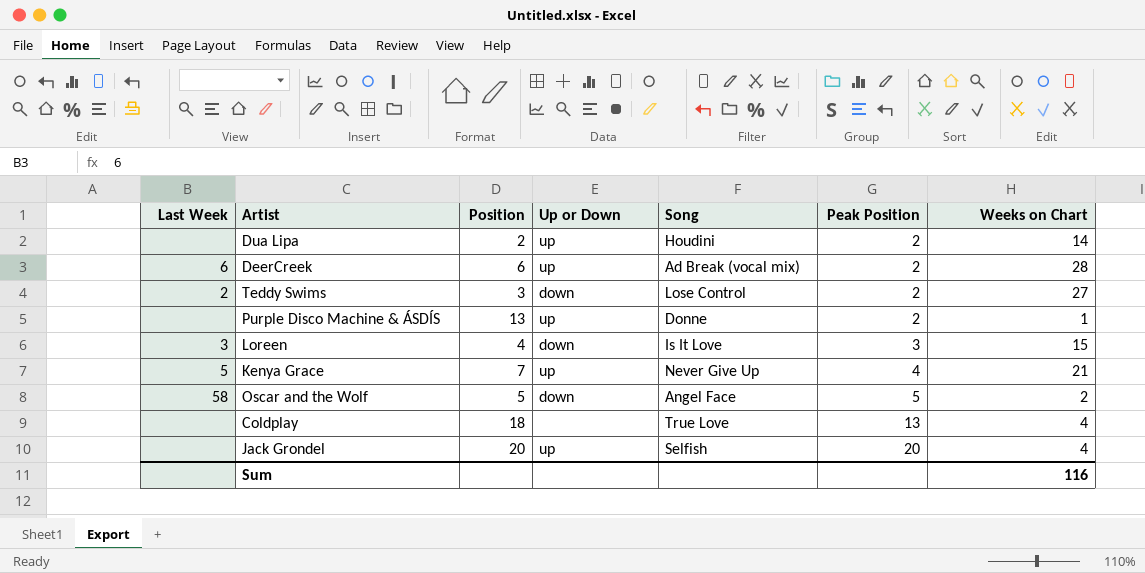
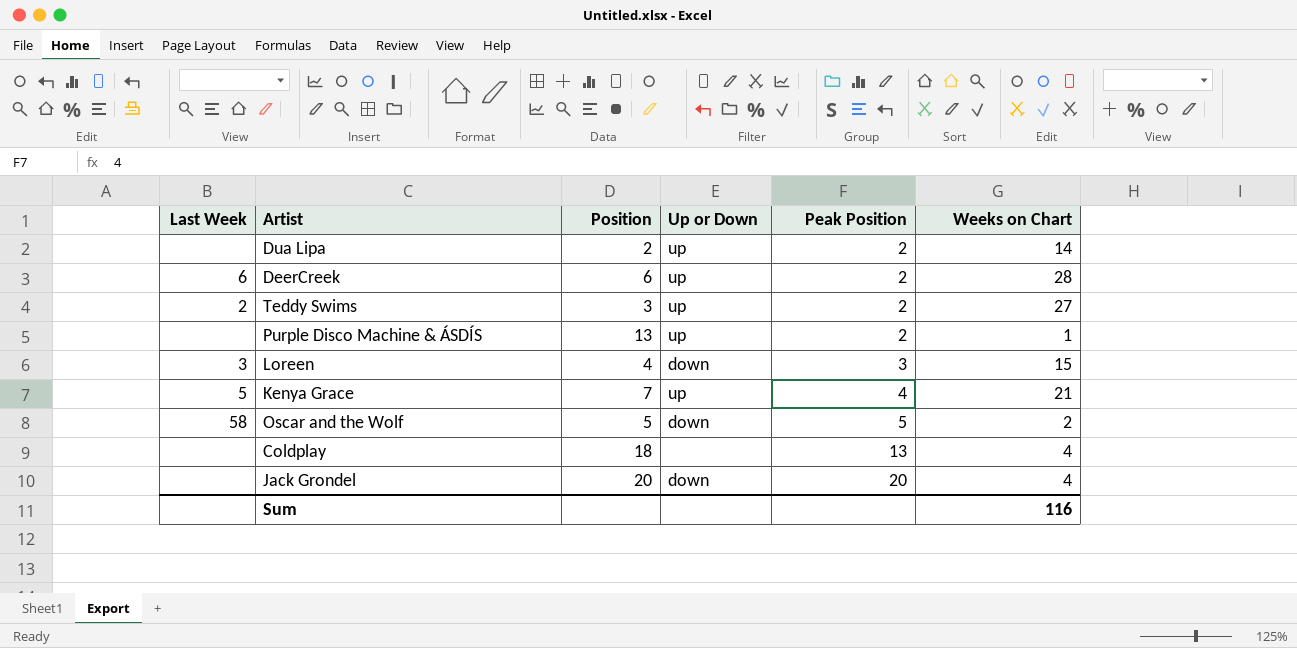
column Song | position: 5 -> none
Teddy Swims | Up or Down: down -> up
Jack Grondel | Up or Down: up -> down

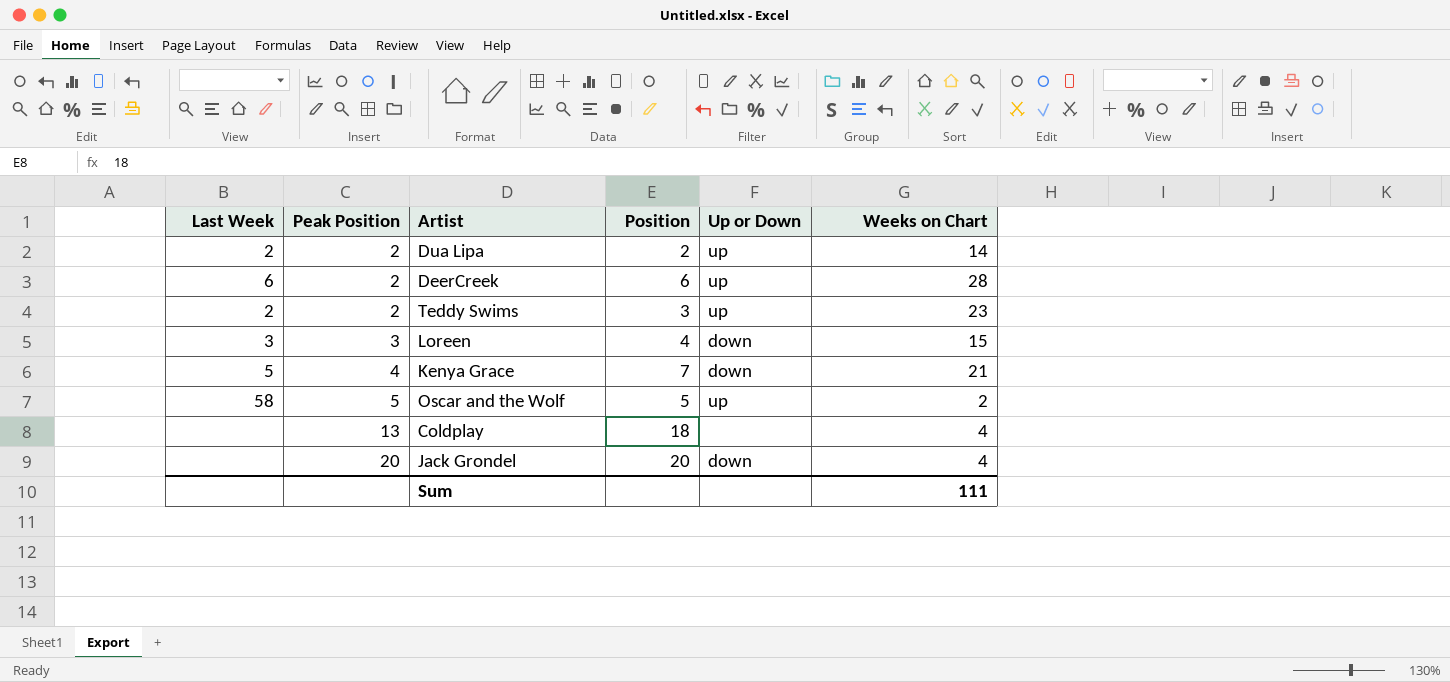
column Peak Position | position: 5 -> 2
row Purple Disco Machine & ÁSDÍS: none | 13 | up | 2 | 1 -> none
Dua Lipa | Last Week: none -> 2
Teddy Swims | Weeks on Chart: 27 -> 23
Kenya Grace | Up or Down: up -> down
Oscar and the Wolf | Up or Down: down -> up
Sum | Weeks on Chart: 116 -> 111

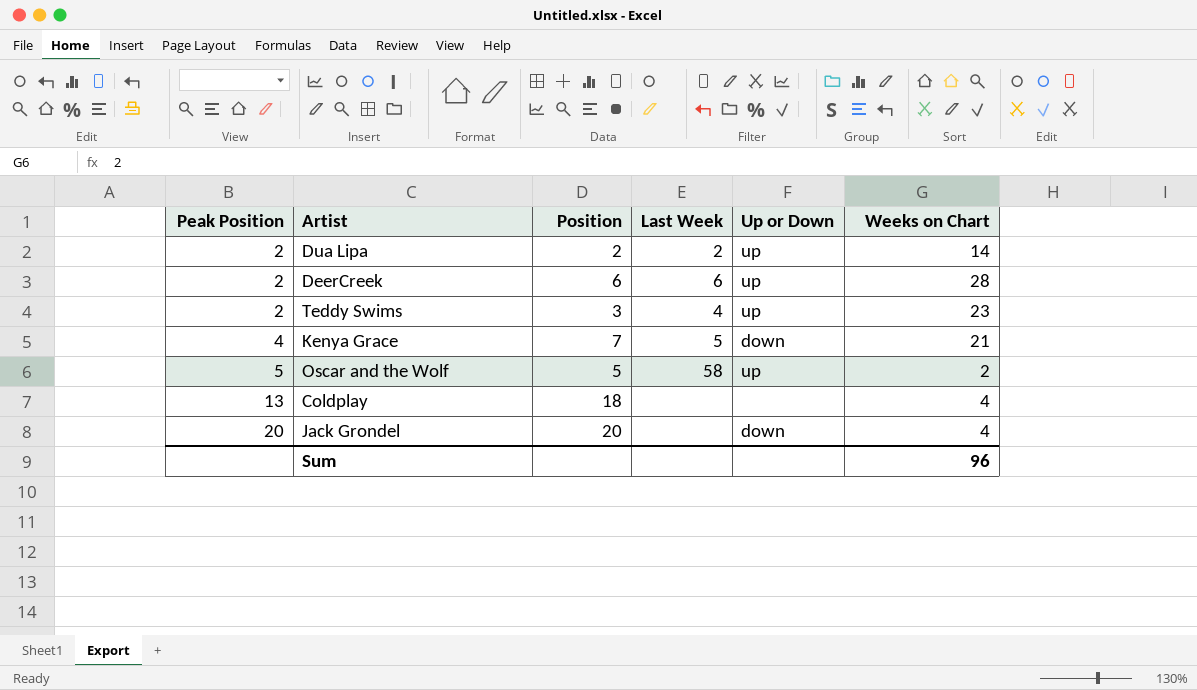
column Last Week | position: 1 -> 4
row Loreen: 3 | 3 | 4 | down | 15 -> none
Teddy Swims | Last Week: 2 -> 4
Sum | Weeks on Chart: 111 -> 96

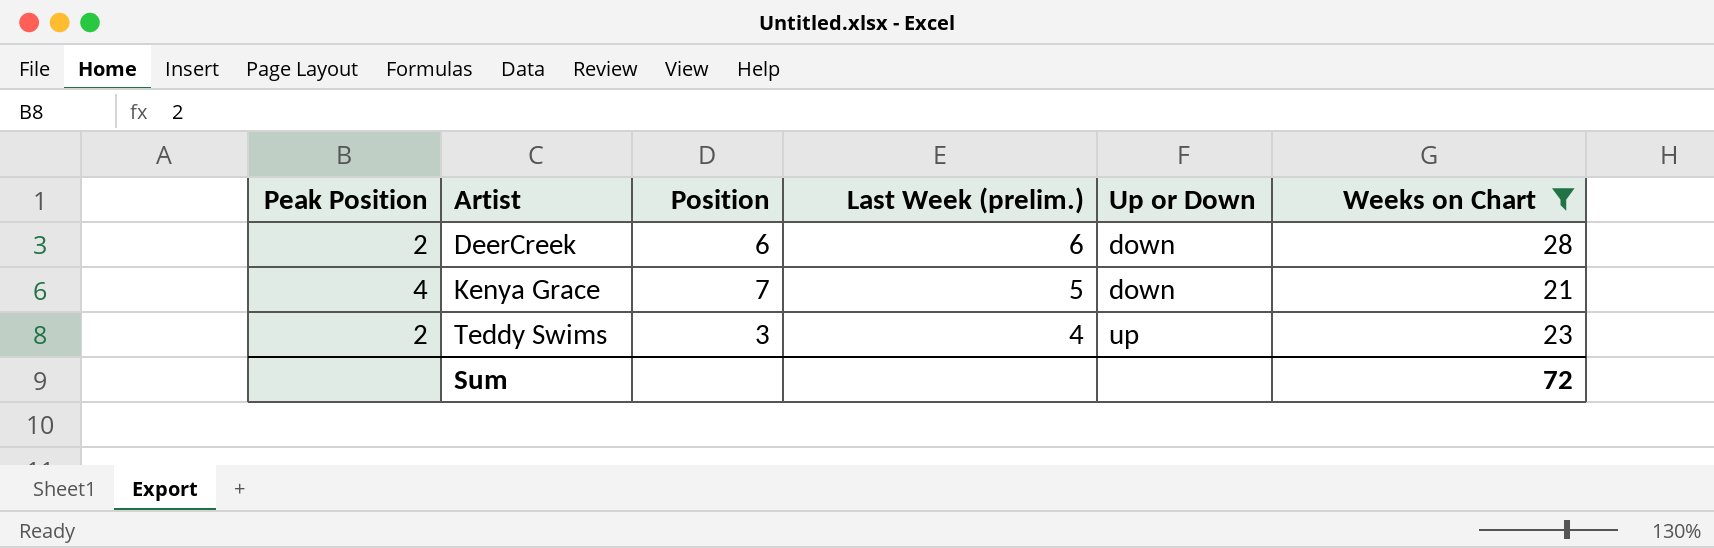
filter: none -> Weeks on Chart >= 21
row order: Peak Position ascending -> Artist ascending
column name: Last Week -> Last Week (prelim.)
DeerCreek | Up or Down: up -> down
Sum | Weeks on Chart: 96 -> 72

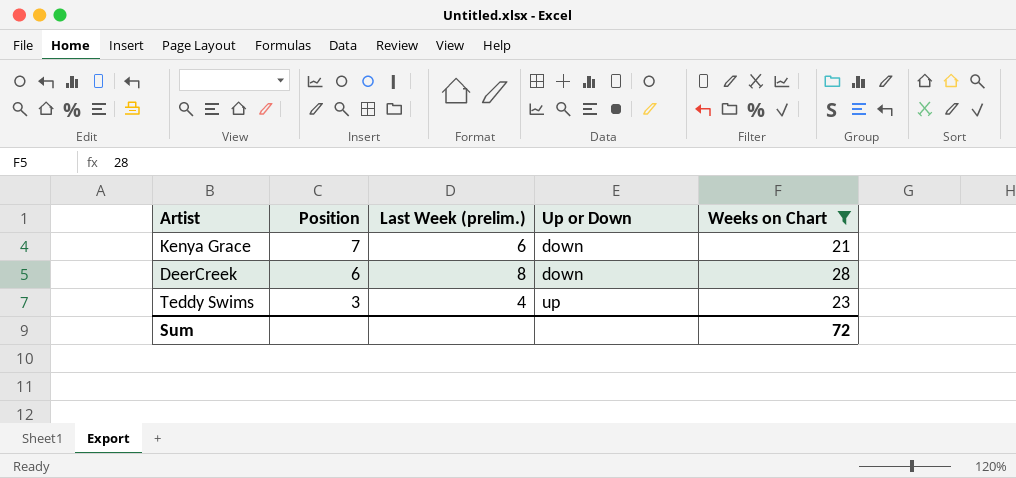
row order: Artist ascending -> Position descending
column Peak Position | position: 1 -> none
Kenya Grace | Last Week (prelim.): 5 -> 6
DeerCreek | Last Week (prelim.): 6 -> 8

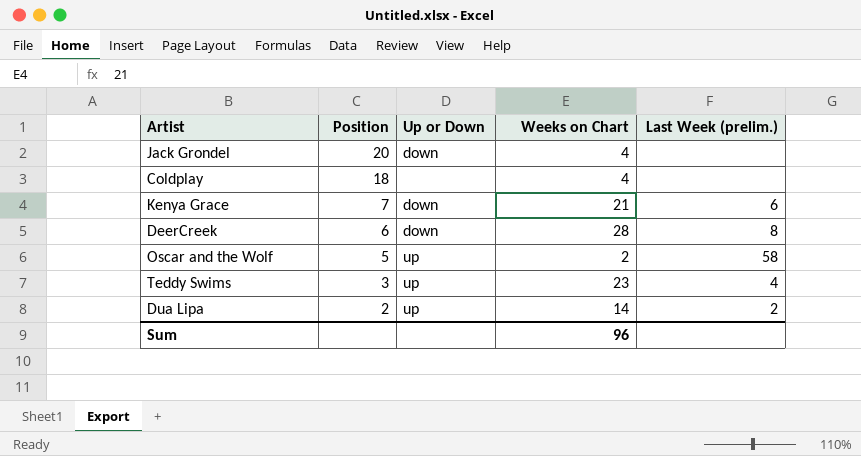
filter: Weeks on Chart >= 21 -> none
column Last Week (prelim.) | position: 3 -> 5
Sum | Weeks on Chart: 72 -> 96

